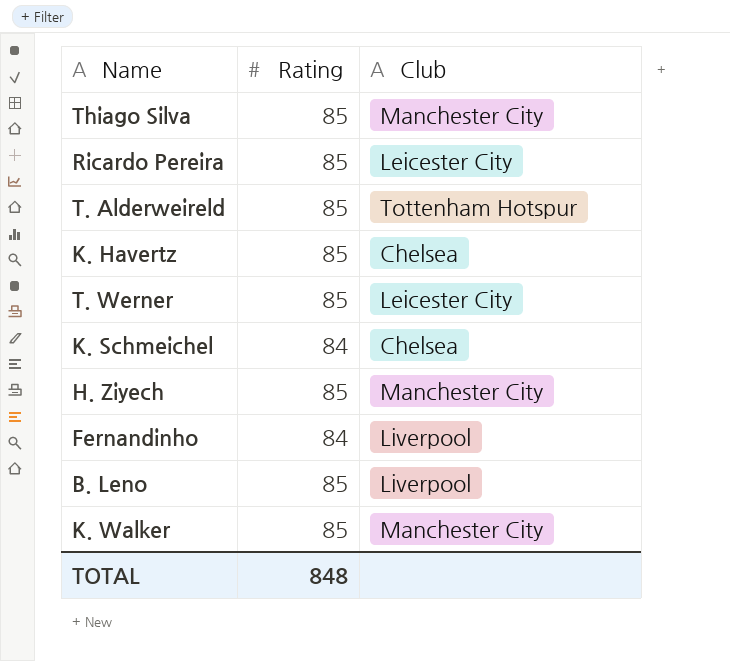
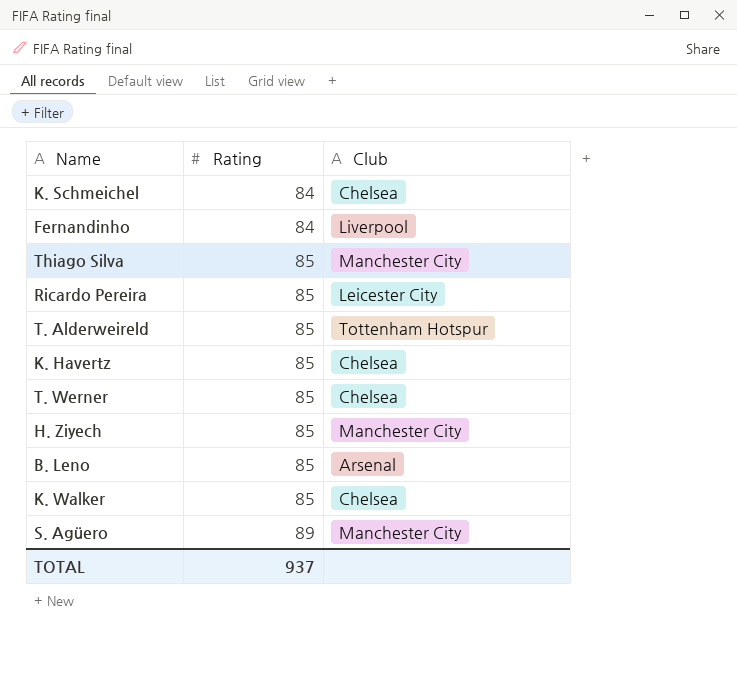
row order: none -> Rating ascending
T. Werner | Club: Leicester City -> Chelsea
B. Leno | Club: Liverpool -> Arsenal
K. Walker | Club: Manchester City -> Chelsea
row S. Agüero: none -> 89 | Manchester City
TOTAL | Rating: 848 -> 937

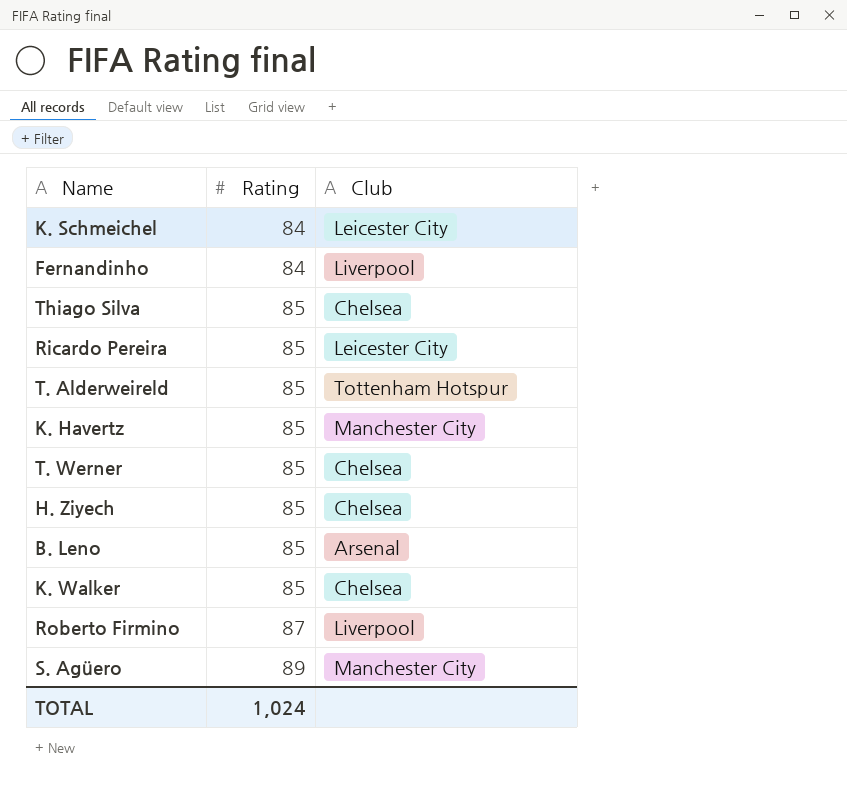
K. Schmeichel | Club: Chelsea -> Leicester City
Thiago Silva | Club: Manchester City -> Chelsea
K. Havertz | Club: Chelsea -> Manchester City
H. Ziyech | Club: Manchester City -> Chelsea
row Roberto Firmino: none -> 87 | Liverpool
TOTAL | Rating: 937 -> 1,024

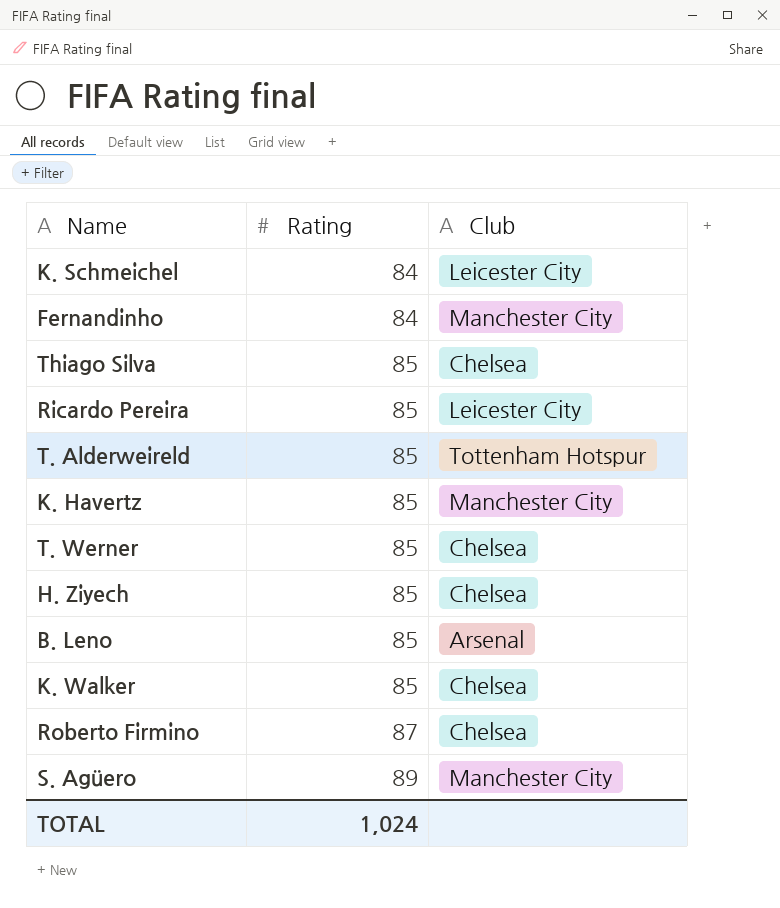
Fernandinho | Club: Liverpool -> Manchester City
Roberto Firmino | Club: Liverpool -> Chelsea

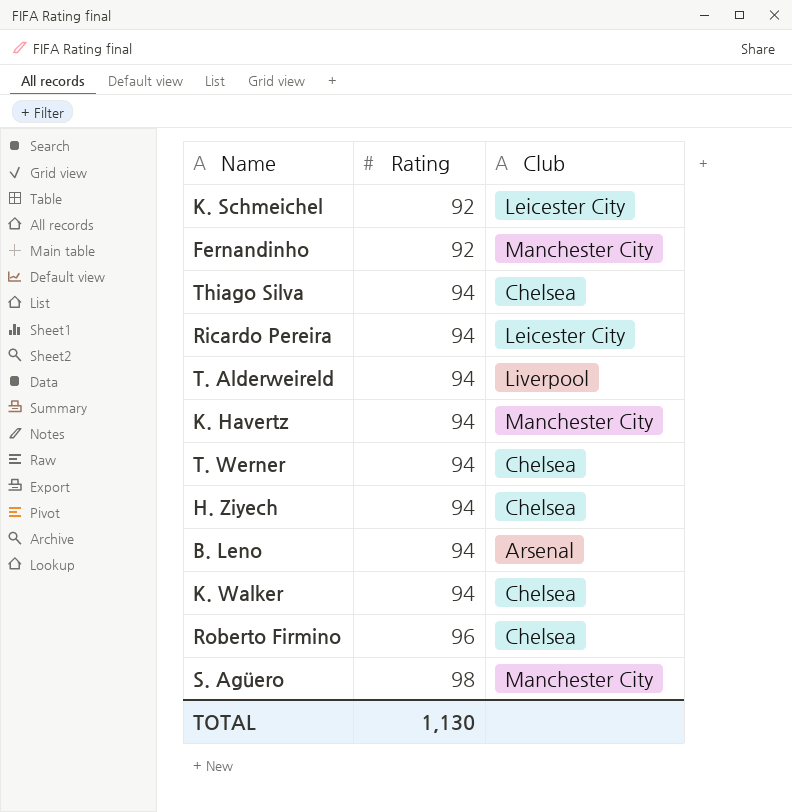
K. Schmeichel | Rating: 84 -> 92
Fernandinho | Rating: 84 -> 92
Thiago Silva | Rating: 85 -> 94
Ricardo Pereira | Rating: 85 -> 94
T. Alderweireld | Rating: 85 -> 94
T. Alderweireld | Club: Tottenham Hotspur -> Liverpool
K. Havertz | Rating: 85 -> 94
T. Werner | Rating: 85 -> 94
H. Ziyech | Rating: 85 -> 94
B. Leno | Rating: 85 -> 94
K. Walker | Rating: 85 -> 94
Roberto Firmino | Rating: 87 -> 96
S. Agüero | Rating: 89 -> 98
TOTAL | Rating: 1,024 -> 1,130

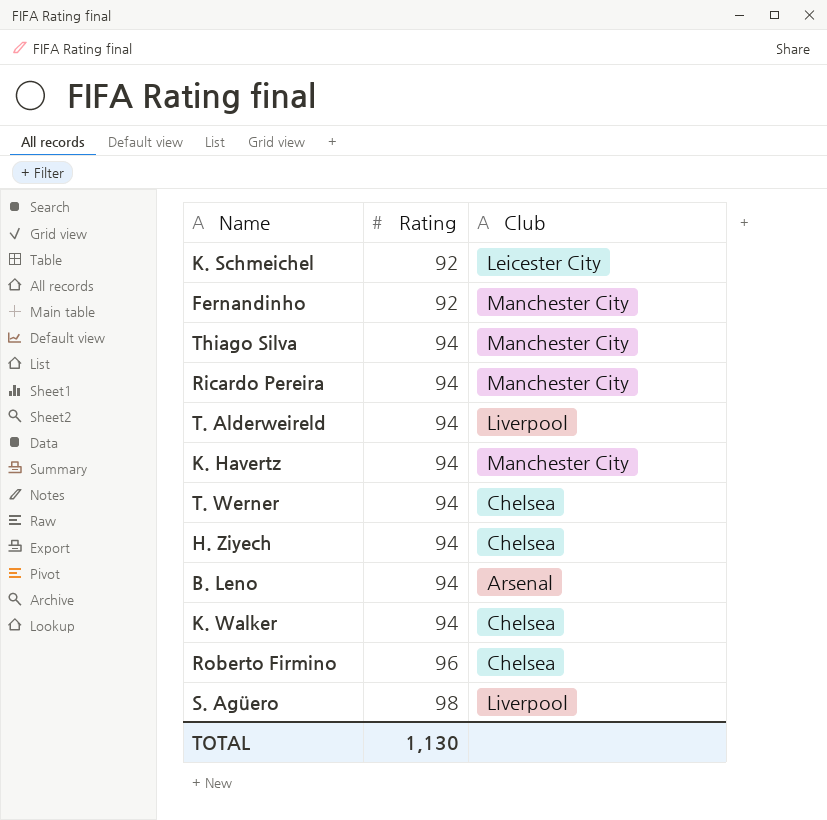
Thiago Silva | Club: Chelsea -> Manchester City
Ricardo Pereira | Club: Leicester City -> Manchester City
S. Agüero | Club: Manchester City -> Liverpool

